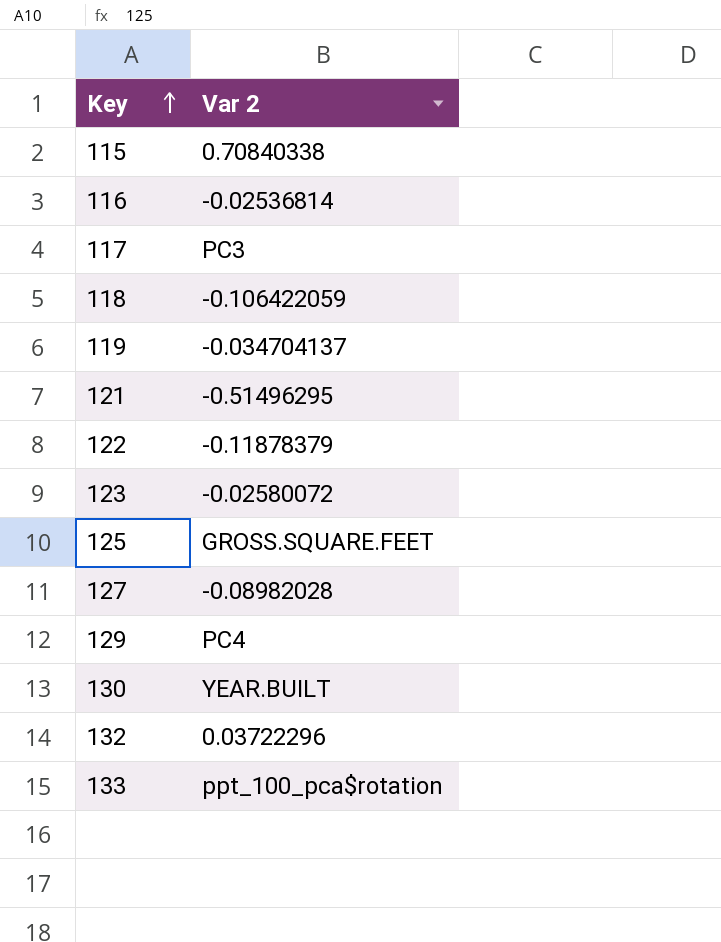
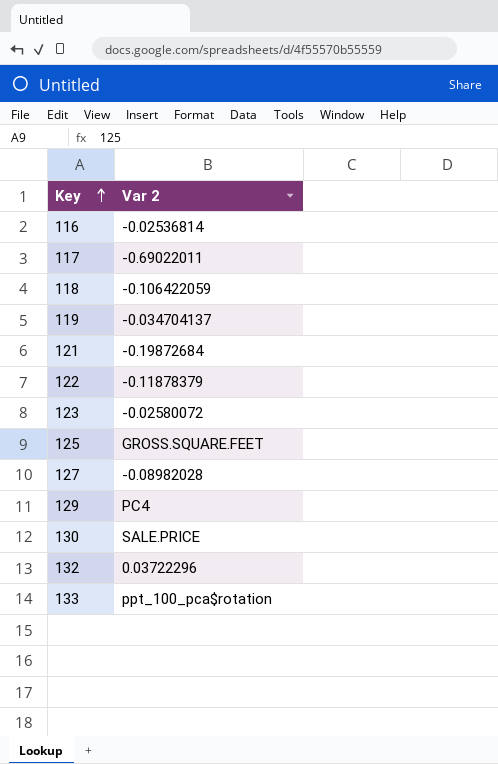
row 115: 0.70840338 -> none
117 | Var 2: PC3 -> -0.69022011
121 | Var 2: -0.51496295 -> -0.19872684
130 | Var 2: YEAR.BUILT -> SALE.PRICE

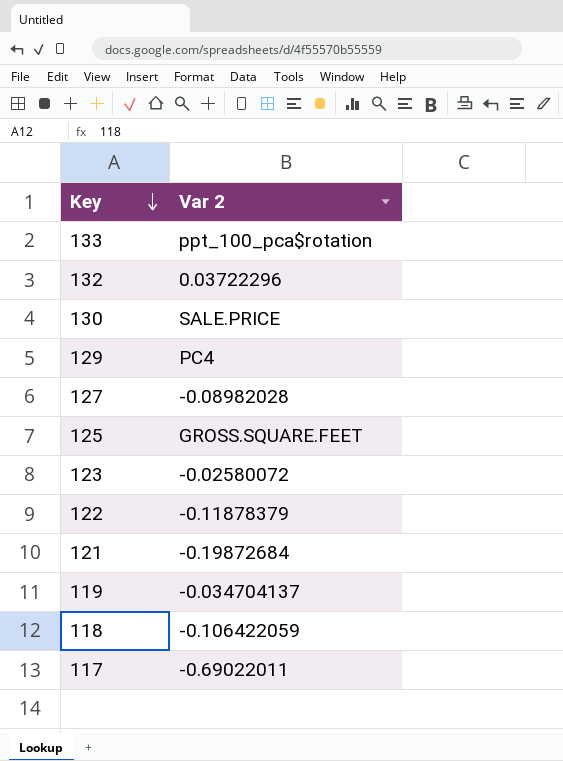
row order: Key ascending -> Key descending
row 116: -0.02536814 -> none

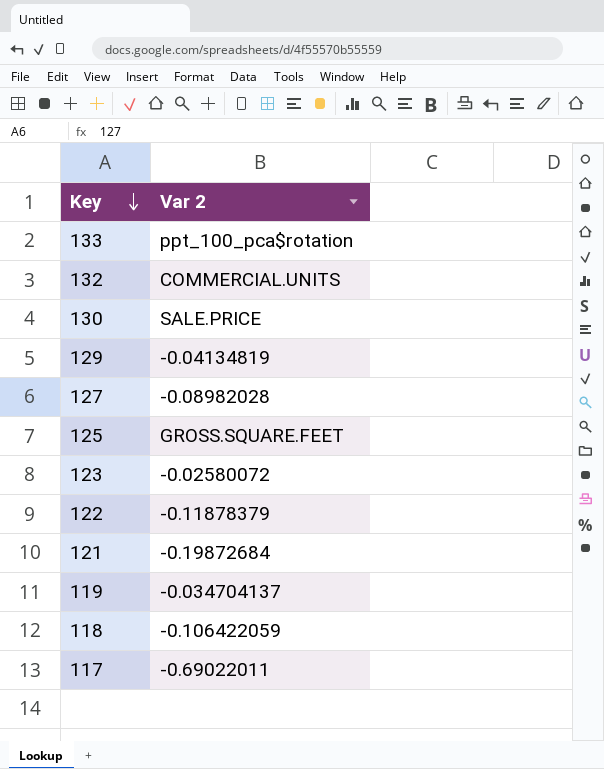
132 | Var 2: 0.03722296 -> COMMERCIAL.UNITS
129 | Var 2: PC4 -> -0.04134819

